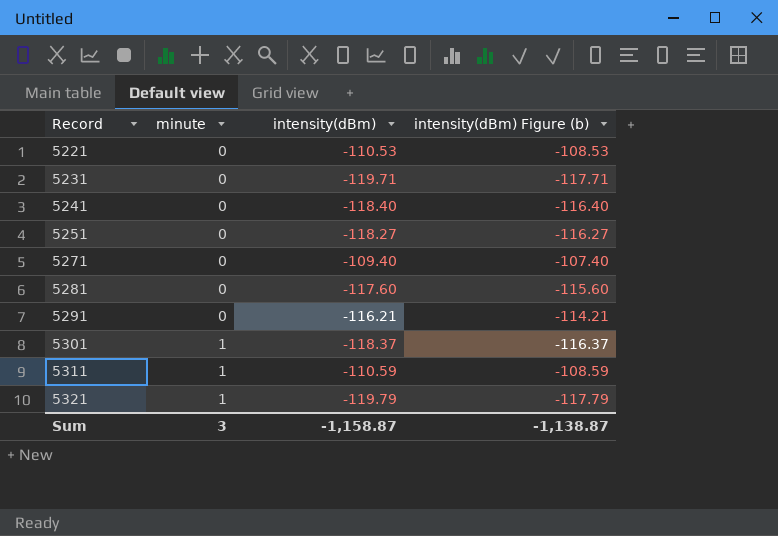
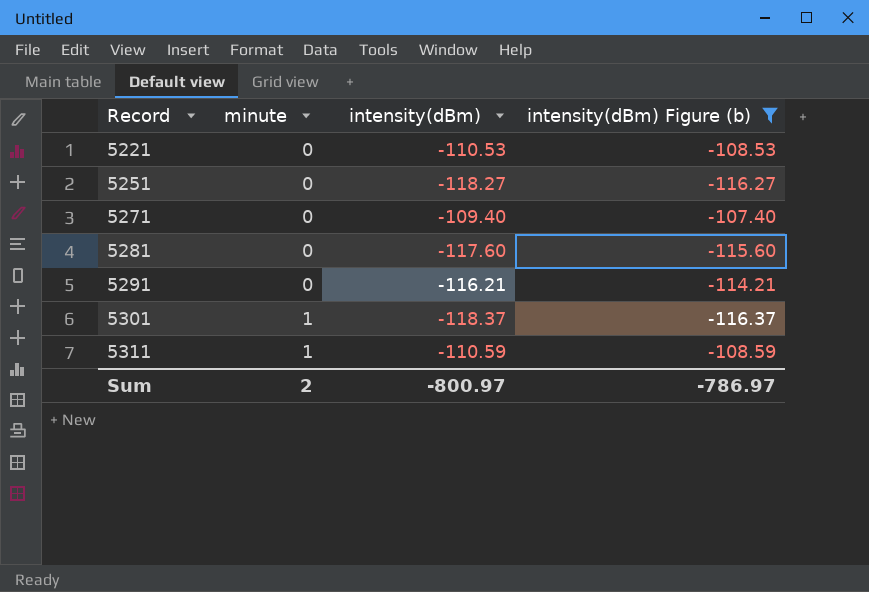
filter: none -> intensity(dBm) Figure (b) >= -116.37
Sum | minute: 3 -> 2
Sum | intensity(dBm): -1,158.87 -> -800.97
Sum | intensity(dBm) Figure (b): -1,138.87 -> -786.97

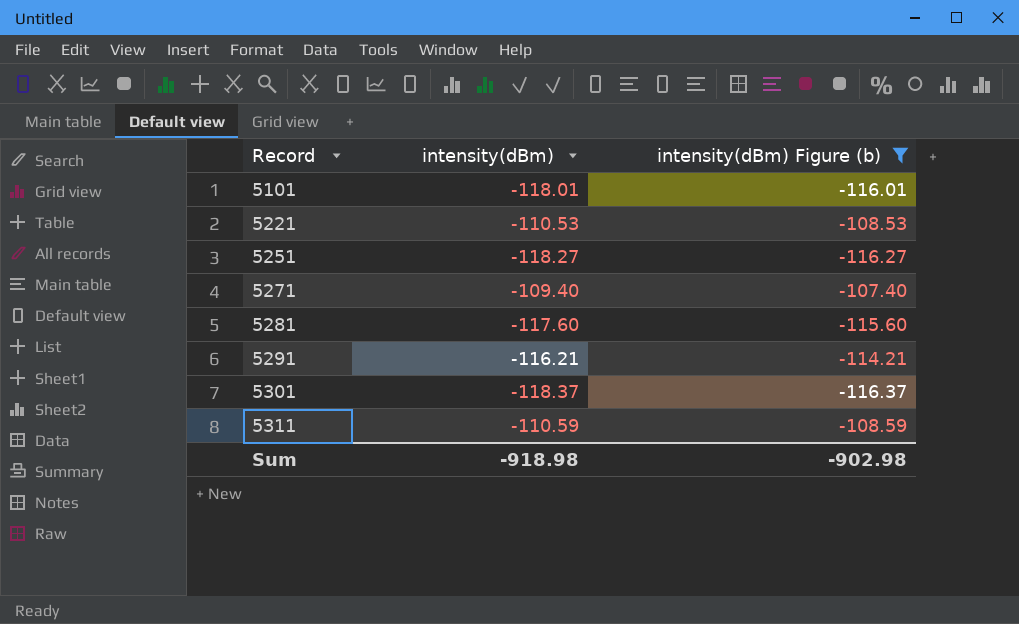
column minute | position: 2 -> none
row 5101: none -> -118.01 | -116.01
Sum | intensity(dBm): -800.97 -> -918.98
Sum | intensity(dBm) Figure (b): -786.97 -> -902.98

